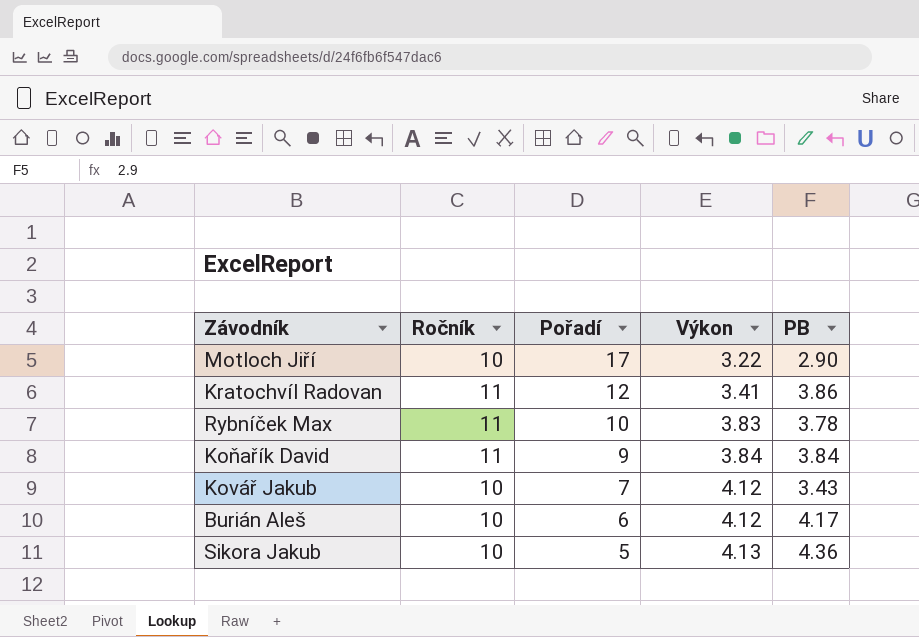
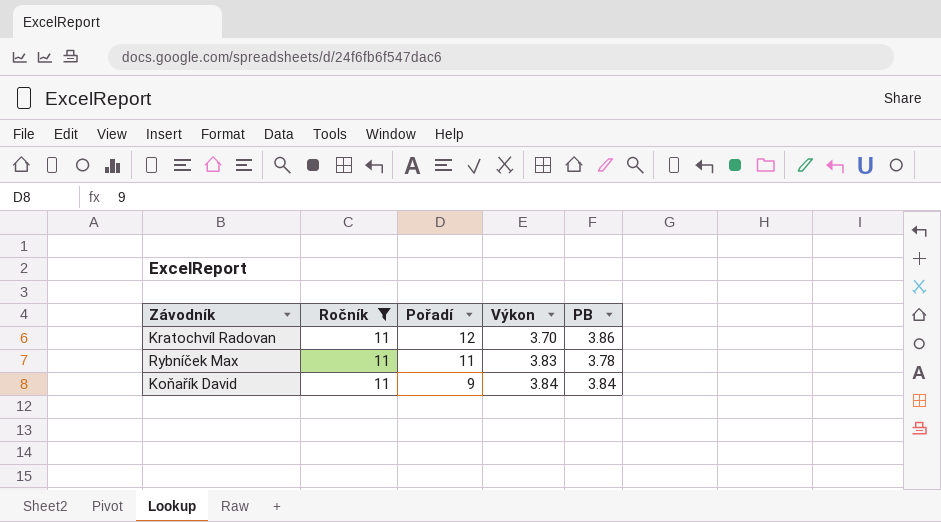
filter: none -> Ročník = 11
Kratochvíl Radovan | Výkon: 3.41 -> 3.70
Rybníček Max | Pořadí: 10 -> 11

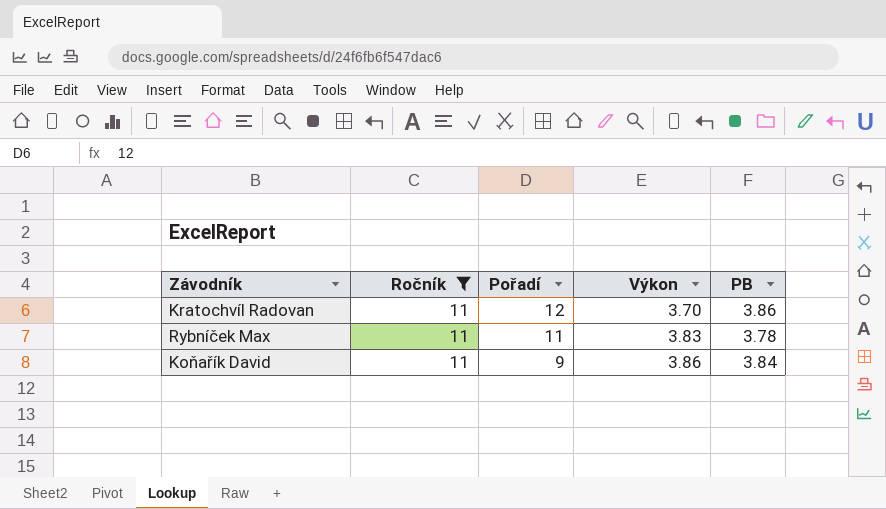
Koňařík David | Výkon: 3.84 -> 3.86

